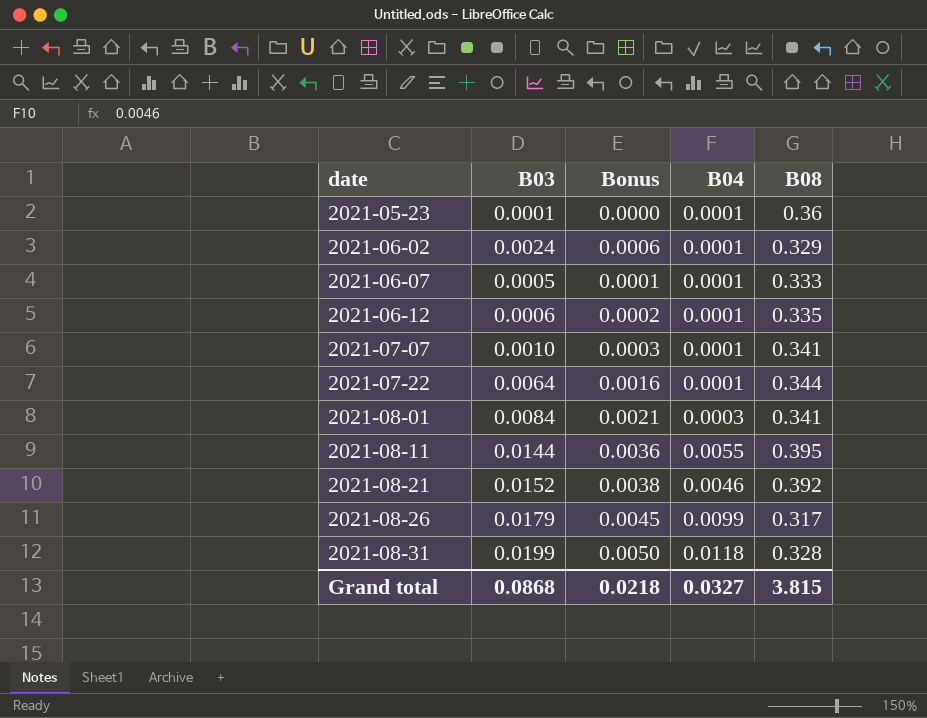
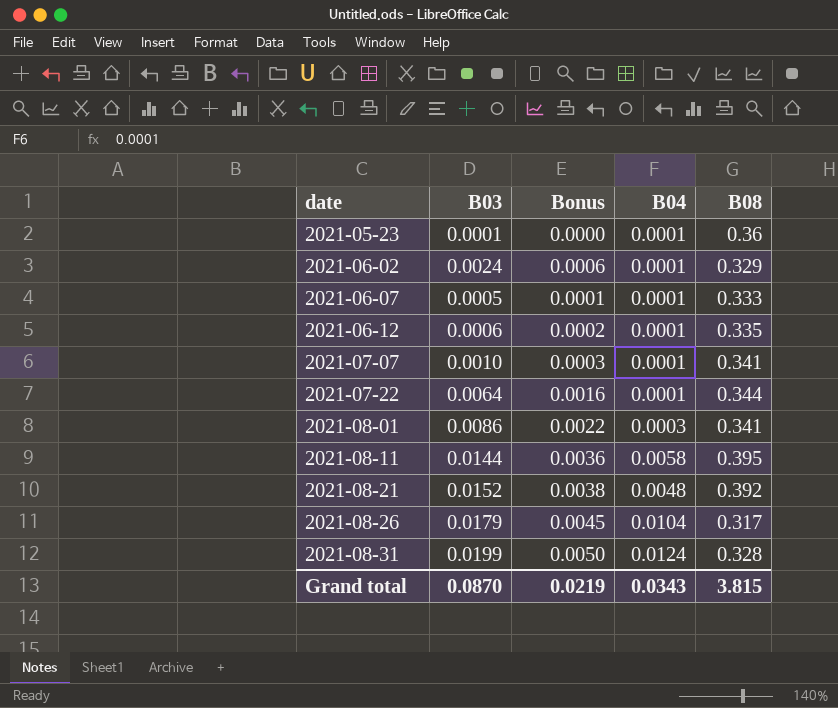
2021-08-01 | B03: 0.0084 -> 0.0086
2021-08-01 | Bonus: 0.0021 -> 0.0022
2021-08-11 | B04: 0.0055 -> 0.0058
2021-08-21 | B04: 0.0046 -> 0.0048
2021-08-26 | B04: 0.0099 -> 0.0104
2021-08-31 | B04: 0.0118 -> 0.0124
Grand total | B03: 0.0868 -> 0.0870
Grand total | Bonus: 0.0218 -> 0.0219
Grand total | B04: 0.0327 -> 0.0343

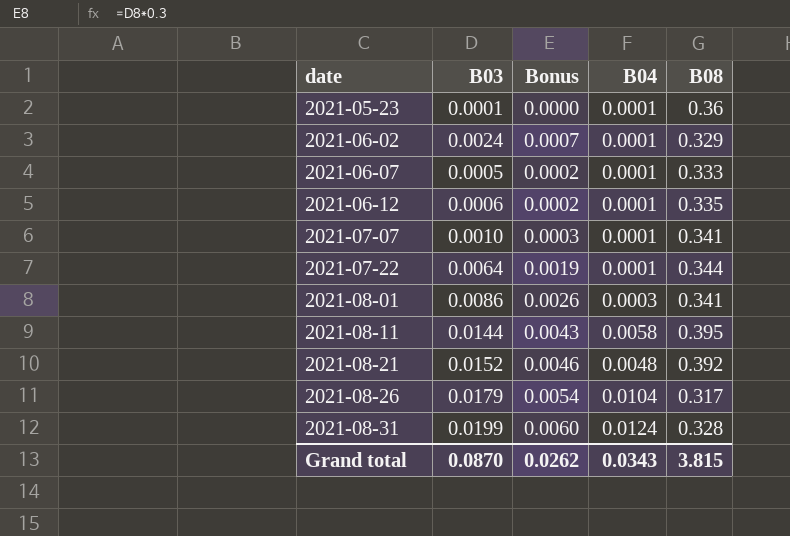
column Bonus | formula: [B03] * 0.25 -> [B03] * 0.3
Grand total | Bonus: 0.0219 -> 0.0262

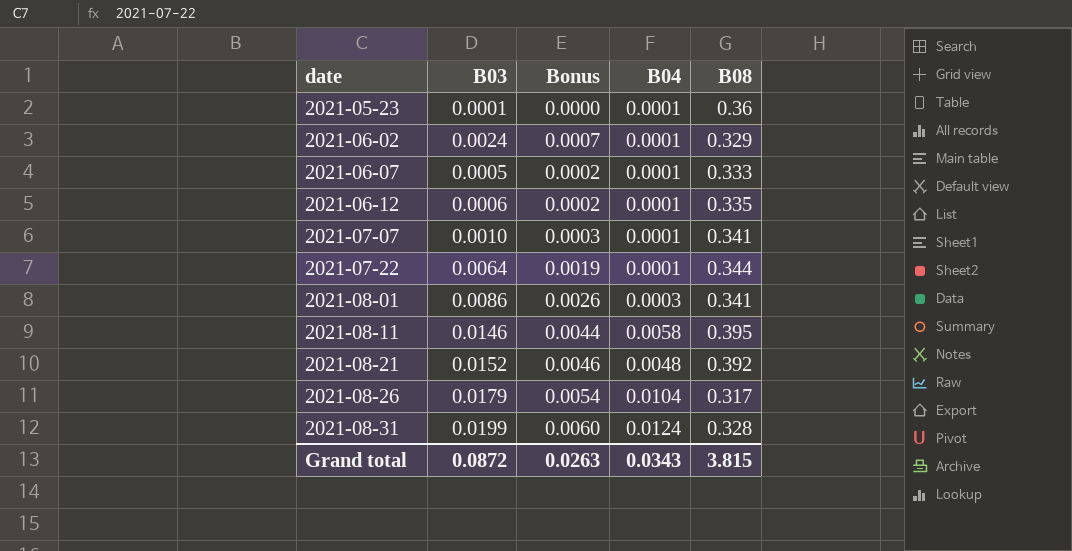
2021-08-11 | B03: 0.0144 -> 0.0146
2021-08-11 | Bonus: 0.0043 -> 0.0044
Grand total | B03: 0.0870 -> 0.0872
Grand total | Bonus: 0.0262 -> 0.0263

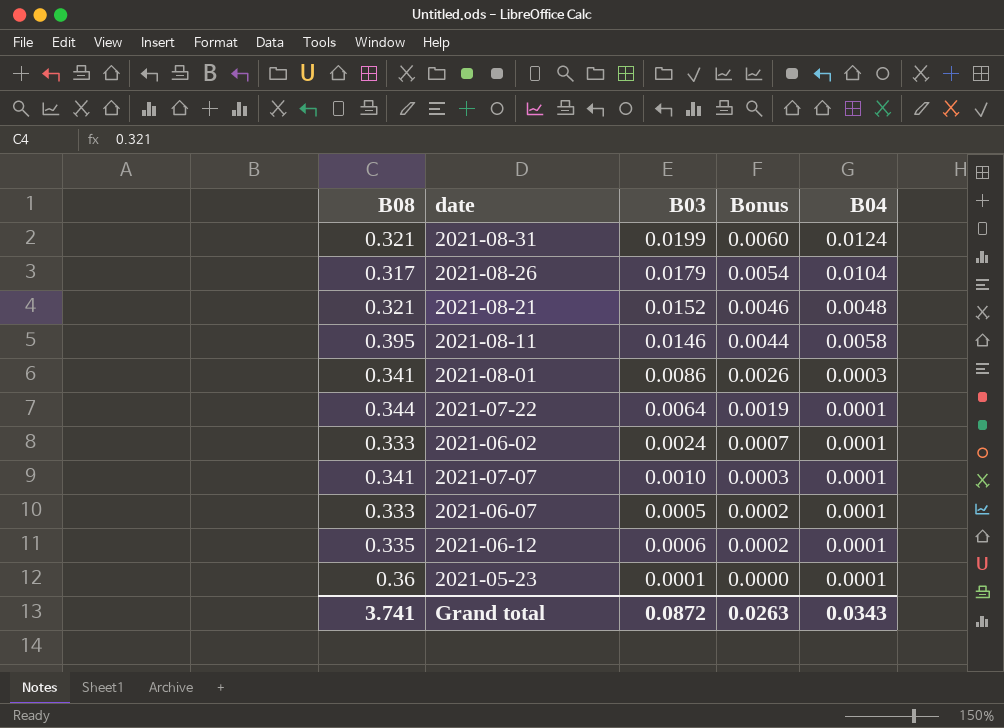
row order: date ascending -> Bonus descending
column B08 | position: 5 -> 1
2021-08-31 | B08: 0.328 -> 0.321
2021-08-21 | B08: 0.392 -> 0.321
2021-06-02 | B08: 0.329 -> 0.333
Grand total | B08: 3.815 -> 3.741

